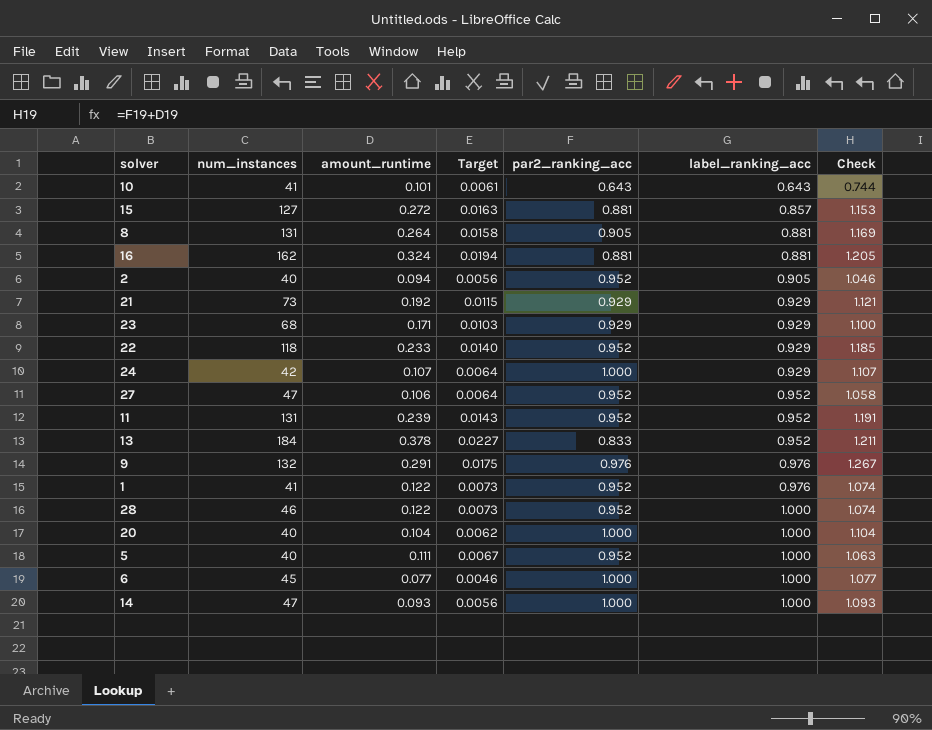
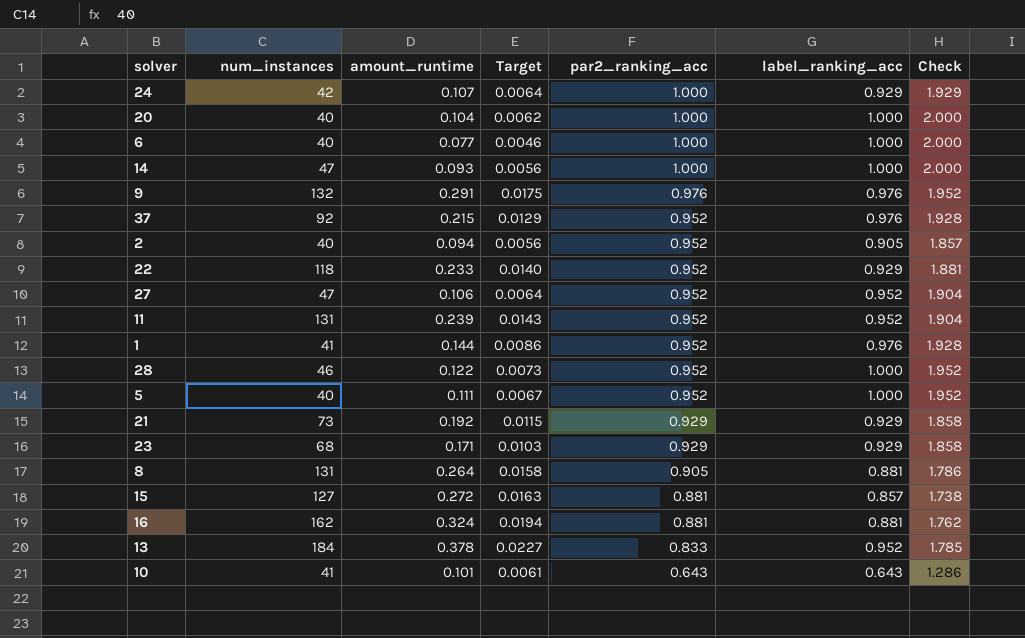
row order: label_ranking_acc ascending -> par2_ranking_acc descending
column Check | formula: [amount_runtime] + [par2_ranking_acc] -> [par2_ranking_acc] + [label_ranking_acc]
6 | num_instances: 45 -> 40
row 37: none -> 92 | 0.215 | 0.0129 | 0.952 | 0.976 | 1.928
1 | amount_runtime: 0.122 -> 0.144
1 | Target: 0.0073 -> 0.0086

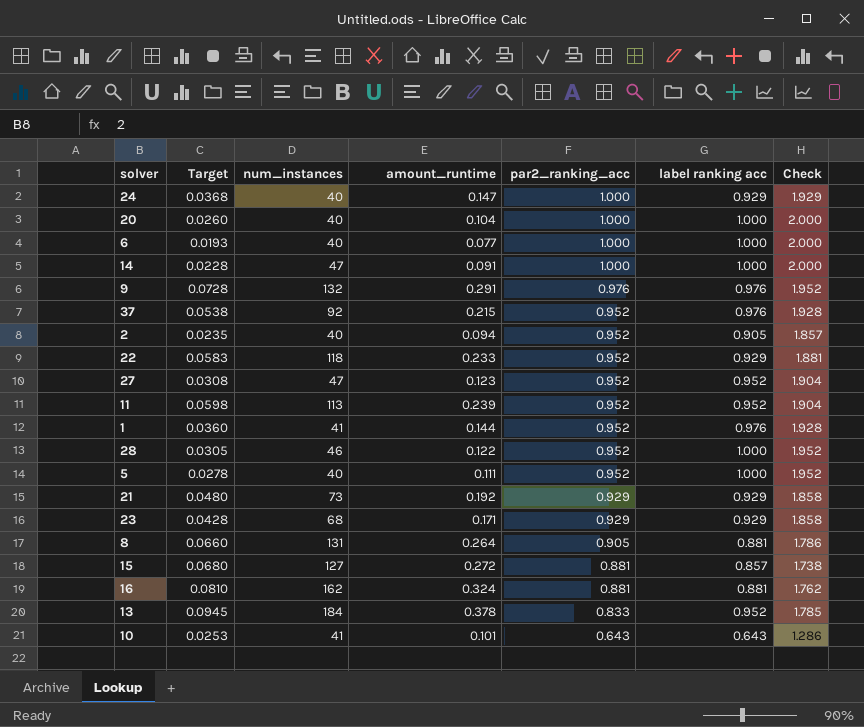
column Target | formula: [amount_runtime] * 0.06 -> [amount_runtime] * 0.25
column Target | position: 4 -> 2
column name: label_ranking_acc -> label ranking acc
24 | num_instances: 42 -> 40
24 | amount_runtime: 0.107 -> 0.147
14 | amount_runtime: 0.093 -> 0.091
27 | amount_runtime: 0.106 -> 0.123
11 | num_instances: 131 -> 113

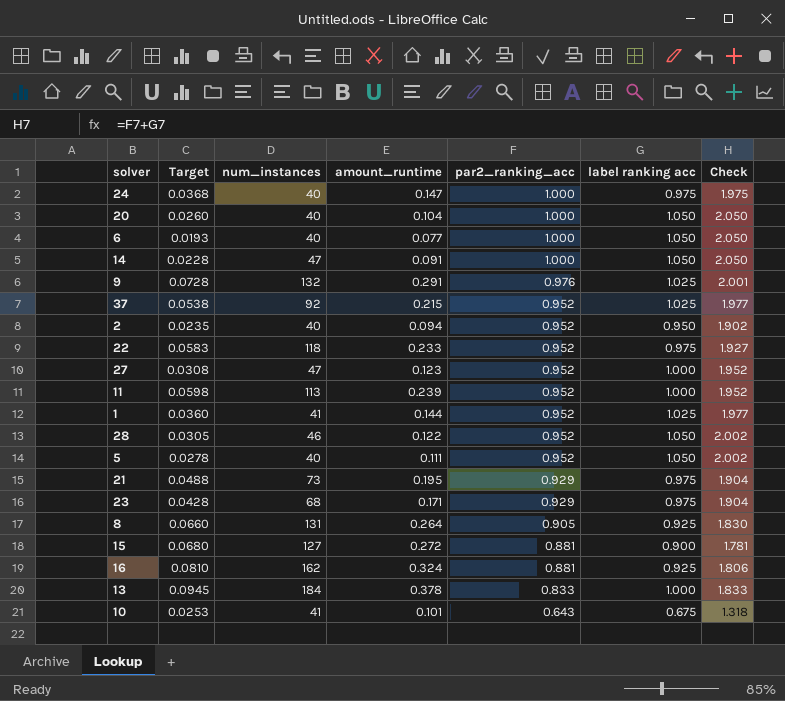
24 | label ranking acc: 0.929 -> 0.975
24 | Check: 1.929 -> 1.975
20 | label ranking acc: 1.000 -> 1.050
20 | Check: 2.000 -> 2.050
6 | label ranking acc: 1.000 -> 1.050
6 | Check: 2.000 -> 2.050
14 | label ranking acc: 1.000 -> 1.050
14 | Check: 2.000 -> 2.050
9 | label ranking acc: 0.976 -> 1.025
9 | Check: 1.952 -> 2.001
37 | label ranking acc: 0.976 -> 1.025
37 | Check: 1.928 -> 1.977
2 | label ranking acc: 0.905 -> 0.950
2 | Check: 1.857 -> 1.902
22 | label ranking acc: 0.929 -> 0.975
22 | Check: 1.881 -> 1.927
27 | label ranking acc: 0.952 -> 1.000
27 | Check: 1.904 -> 1.952
11 | label ranking acc: 0.952 -> 1.000
11 | Check: 1.904 -> 1.952
1 | label ranking acc: 0.976 -> 1.025
1 | Check: 1.928 -> 1.977
28 | label ranking acc: 1.000 -> 1.050
28 | Check: 1.952 -> 2.002
5 | label ranking acc: 1.000 -> 1.050
5 | Check: 1.952 -> 2.002
21 | Target: 0.0480 -> 0.0488
21 | amount_runtime: 0.192 -> 0.195
21 | label ranking acc: 0.929 -> 0.975
21 | Check: 1.858 -> 1.904
23 | label ranking acc: 0.929 -> 0.975
23 | Check: 1.858 -> 1.904
8 | label ranking acc: 0.881 -> 0.925
8 | Check: 1.786 -> 1.830
15 | label ranking acc: 0.857 -> 0.900
15 | Check: 1.738 -> 1.781
16 | label ranking acc: 0.881 -> 0.925
16 | Check: 1.762 -> 1.806
13 | label ranking acc: 0.952 -> 1.000
13 | Check: 1.785 -> 1.833
10 | label ranking acc: 0.643 -> 0.675
10 | Check: 1.286 -> 1.318

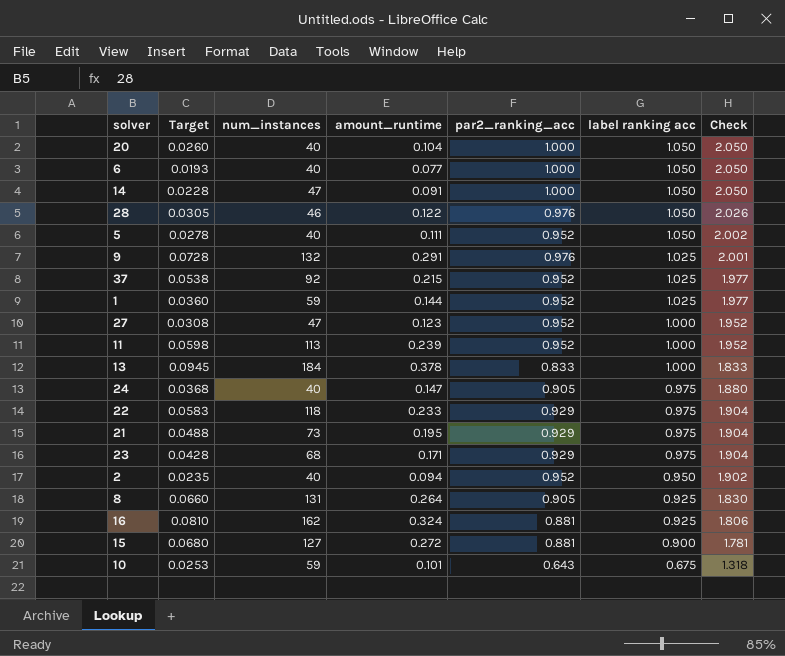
row order: par2_ranking_acc descending -> label ranking acc descending
28 | par2_ranking_acc: 0.952 -> 0.976
28 | Check: 2.002 -> 2.026
1 | num_instances: 41 -> 59
24 | par2_ranking_acc: 1.000 -> 0.905
24 | Check: 1.975 -> 1.880
22 | par2_ranking_acc: 0.952 -> 0.929
22 | Check: 1.927 -> 1.904
10 | num_instances: 41 -> 59

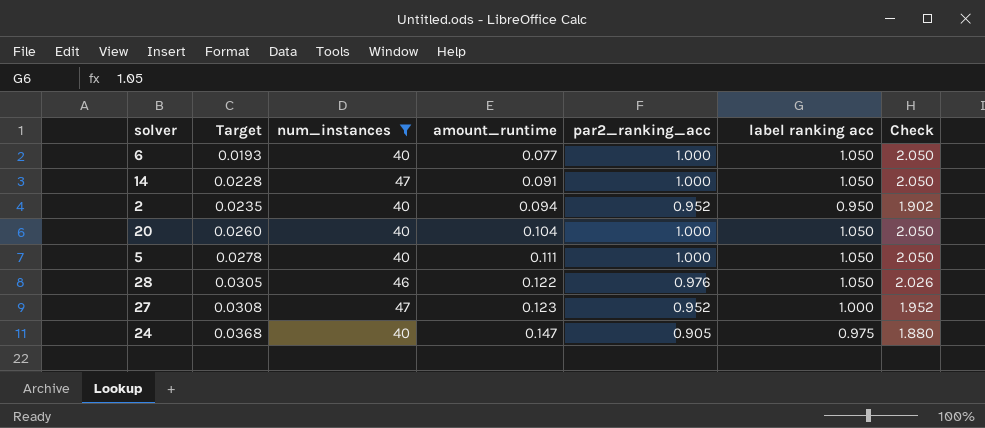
filter: none -> num_instances <= 47
row order: label ranking acc descending -> Target ascending
5 | par2_ranking_acc: 0.952 -> 1.000
5 | Check: 2.002 -> 2.050

